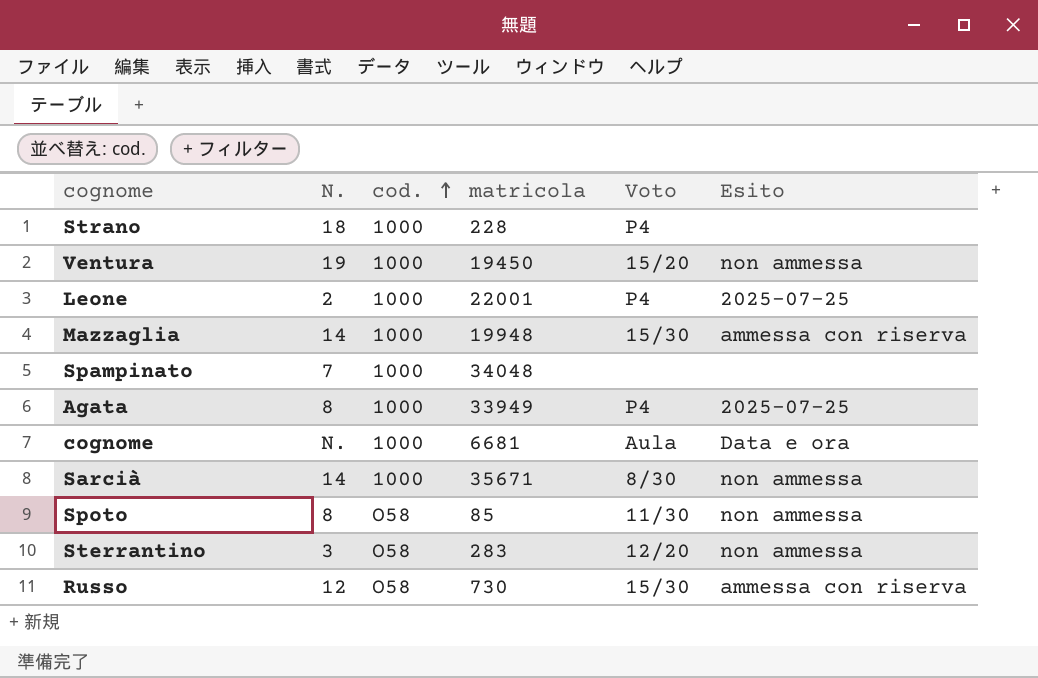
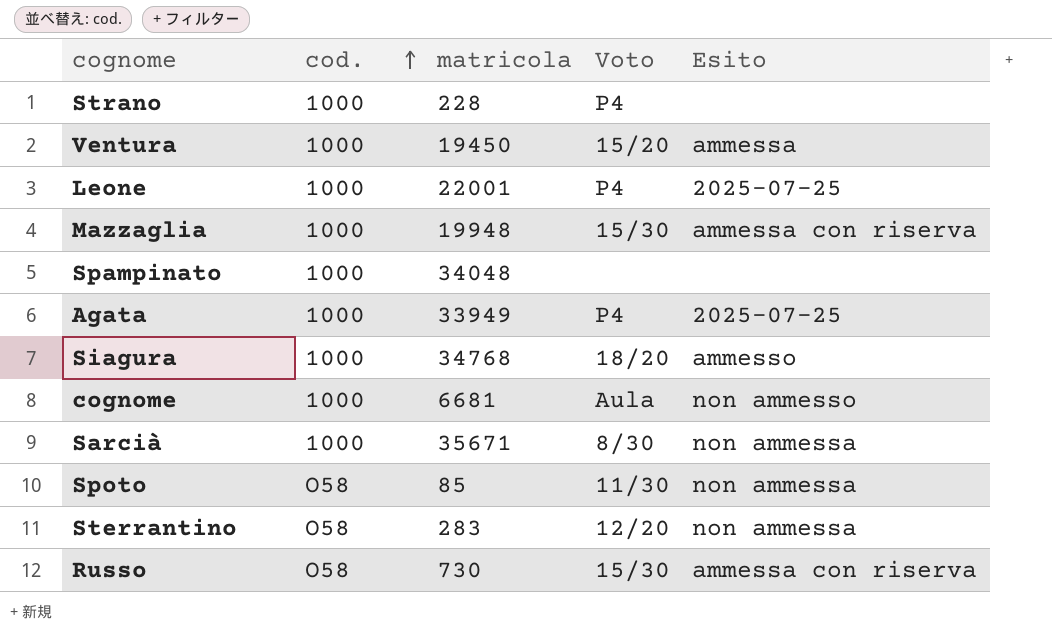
column N. | position: 2 -> none
Ventura | Esito: non ammessa -> ammessa
row Siagura: none -> 1000 | 34768 | 18/20 | ammesso
cognome | Esito: Data e ora -> non ammesso

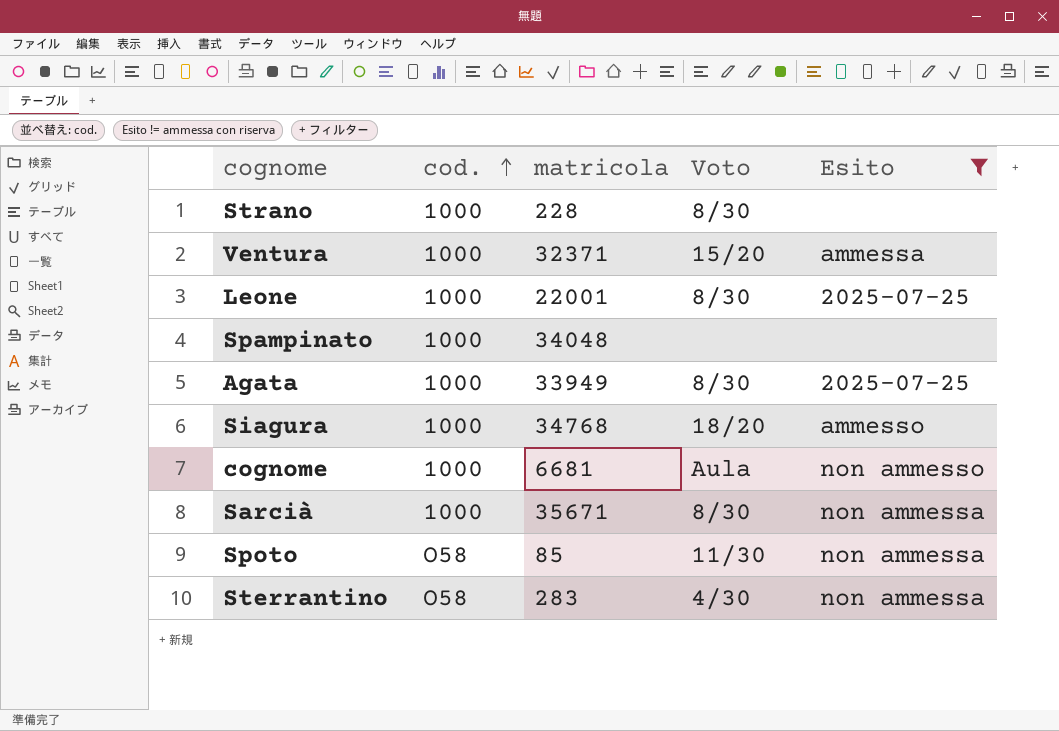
filter: none -> Esito != ammessa con riserva
Strano | Voto: P4 -> 8/30
Ventura | matricola: 19450 -> 32371
Leone | Voto: P4 -> 8/30
Agata | Voto: P4 -> 8/30
Sterrantino | Voto: 12/20 -> 4/30

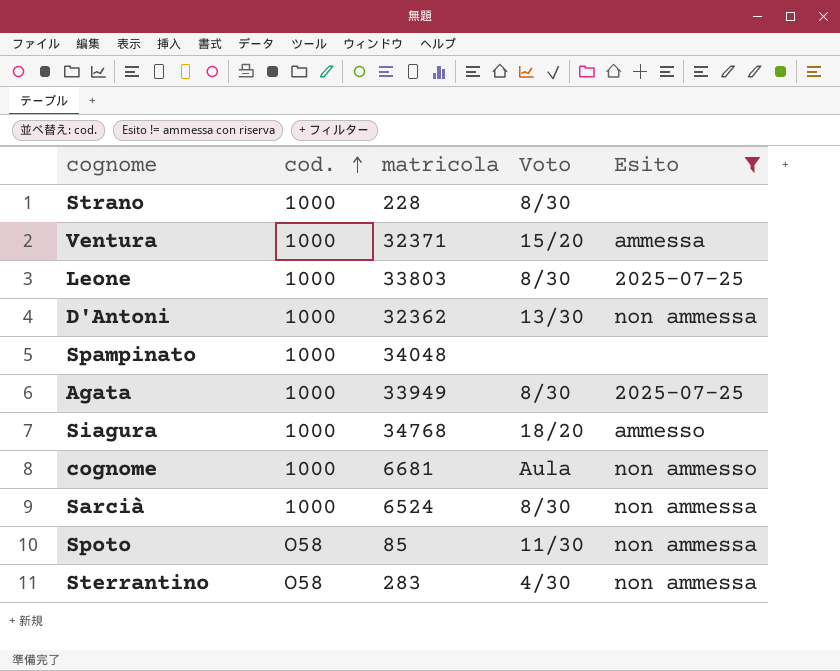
Leone | matricola: 22001 -> 33803
row D'Antoni: none -> 1000 | 32362 | 13/30 | non ammessa
Sarcià | matricola: 35671 -> 6524

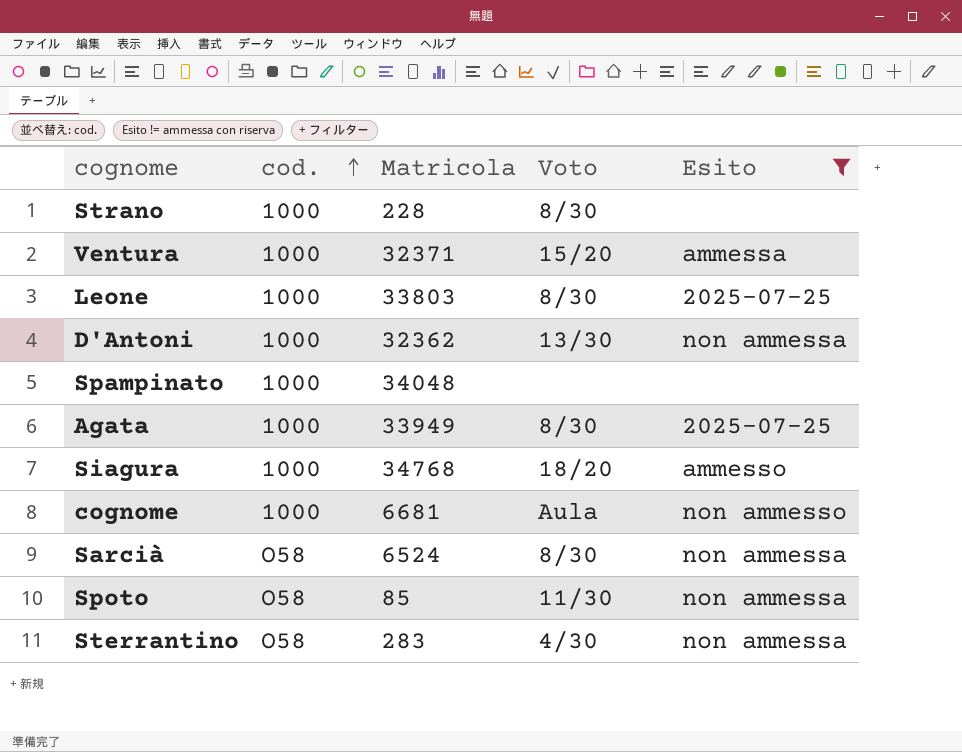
column name: matricola -> Matricola
Sarcià | cod.: 1000 -> O58

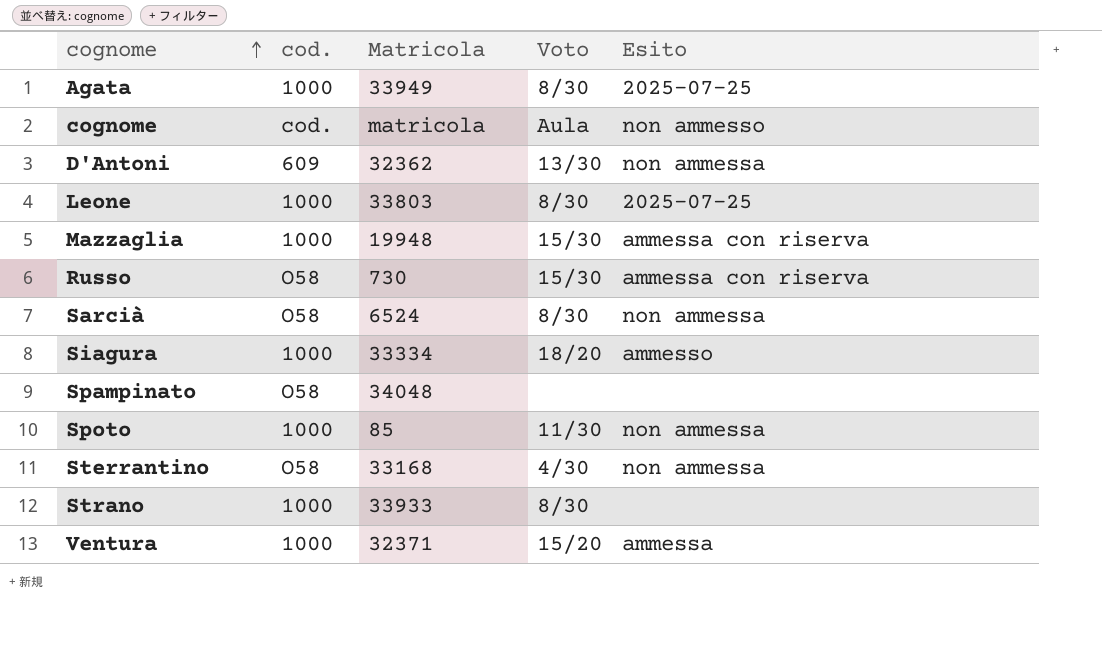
filter: Esito != ammessa con riserva -> none
row order: cod. ascending -> cognome ascending
cognome | cod.: 1000 -> cod.
cognome | Matricola: 6681 -> matricola
D'Antoni | cod.: 1000 -> 609
Siagura | Matricola: 34768 -> 33334
Spampinato | cod.: 1000 -> O58
Spoto | cod.: O58 -> 1000
Sterrantino | Matricola: 283 -> 33168
Strano | Matricola: 228 -> 33933

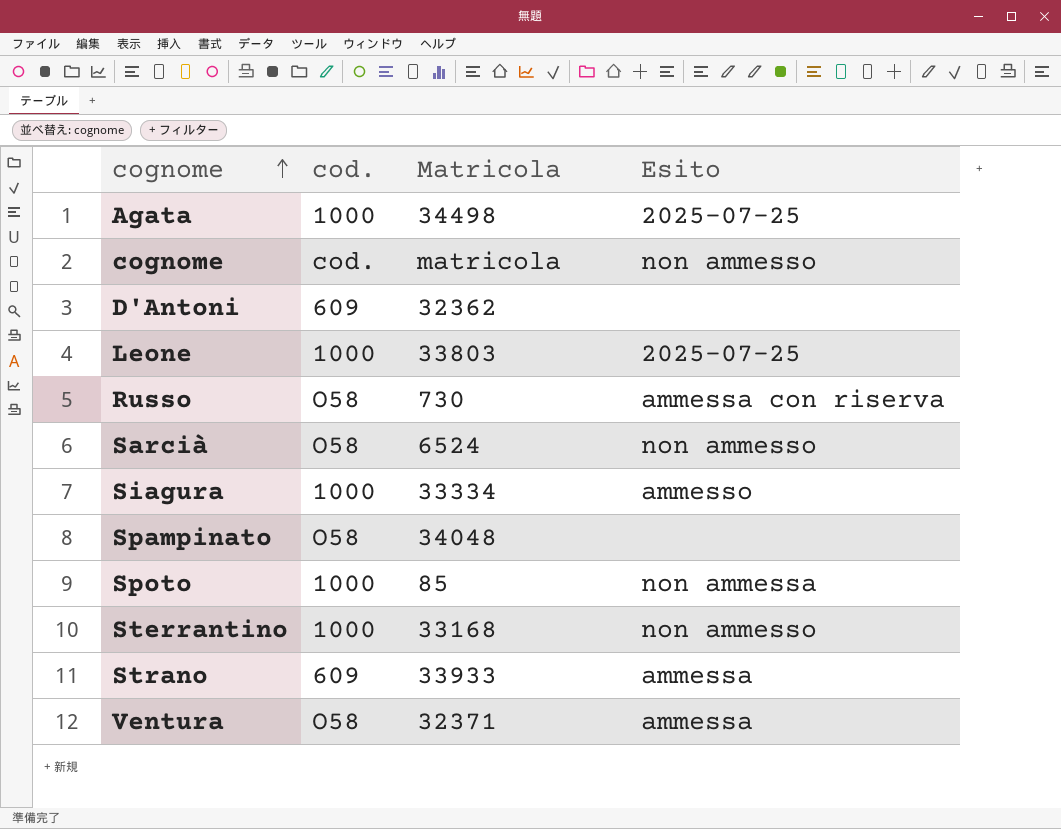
column Voto | position: 4 -> none
row Mazzaglia: 1000 | 19948 | 15/30 | ammessa con riserva -> none
Agata | Matricola: 33949 -> 34498
D'Antoni | Esito: non ammessa -> none
Sarcià | Esito: non ammessa -> non ammesso
Sterrantino | cod.: O58 -> 1000
Sterrantino | Esito: non ammessa -> non ammesso
Strano | cod.: 1000 -> 609
Strano | Esito: none -> ammessa
Ventura | cod.: 1000 -> O58

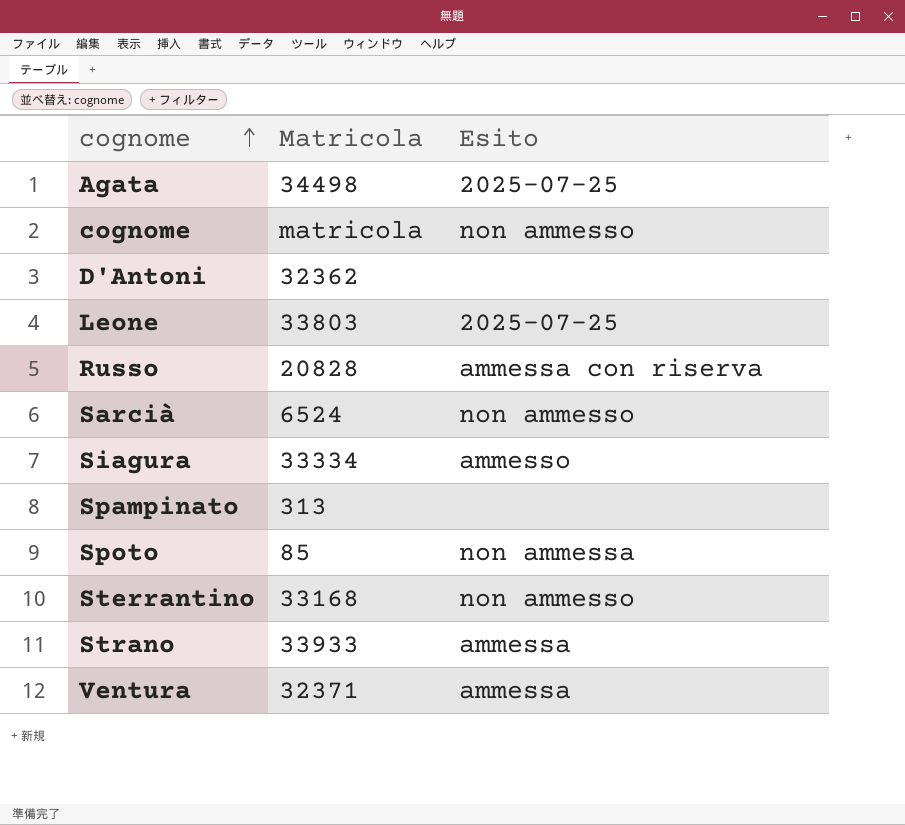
column cod. | position: 2 -> none
Russo | Matricola: 730 -> 20828
Spampinato | Matricola: 34048 -> 313

